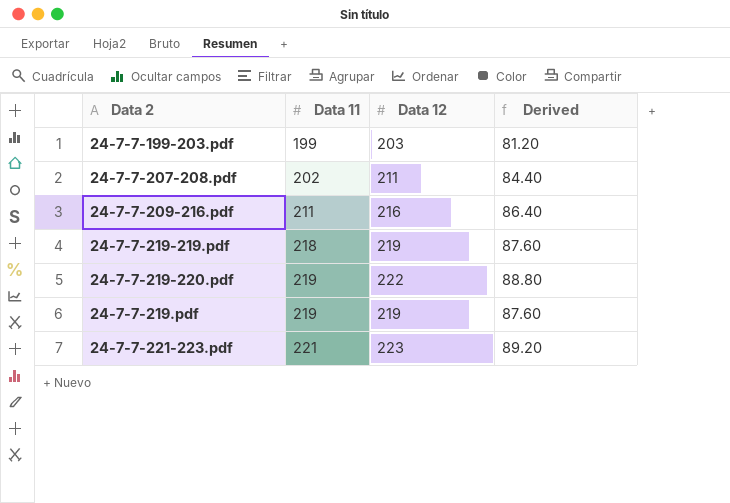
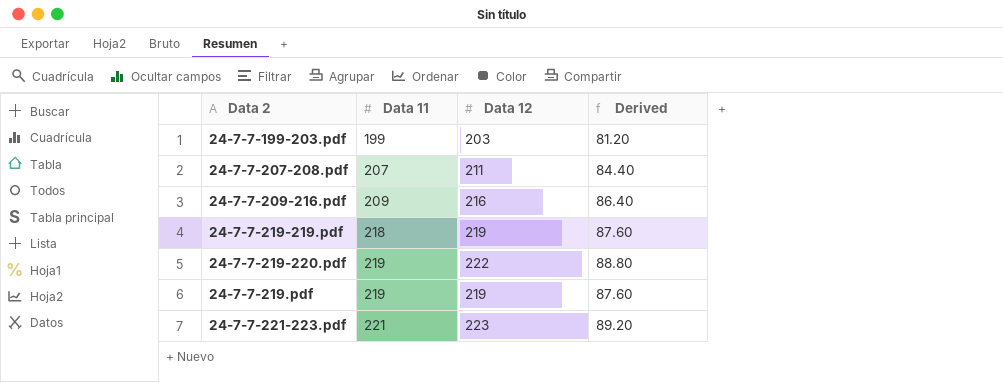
24-7-7-207-208.pdf | Data 11: 202 -> 207
24-7-7-209-216.pdf | Data 11: 211 -> 209

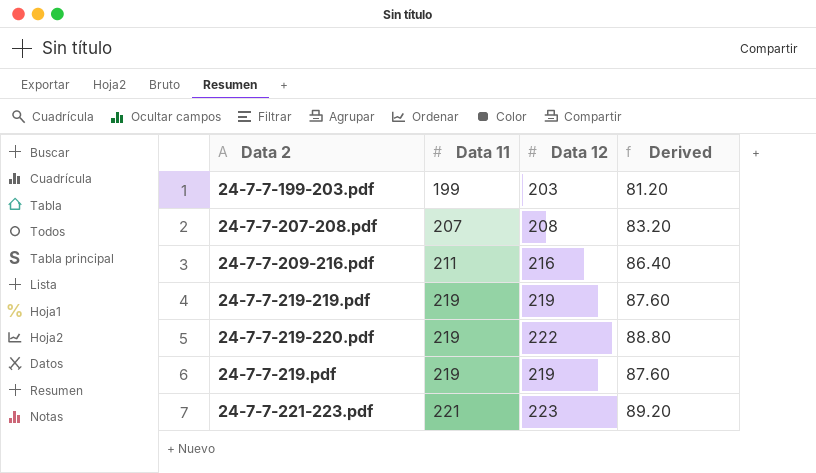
24-7-7-207-208.pdf | Data 12: 211 -> 208
24-7-7-207-208.pdf | Derived: 84.40 -> 83.20
24-7-7-209-216.pdf | Data 11: 209 -> 211
24-7-7-219-219.pdf | Data 11: 218 -> 219

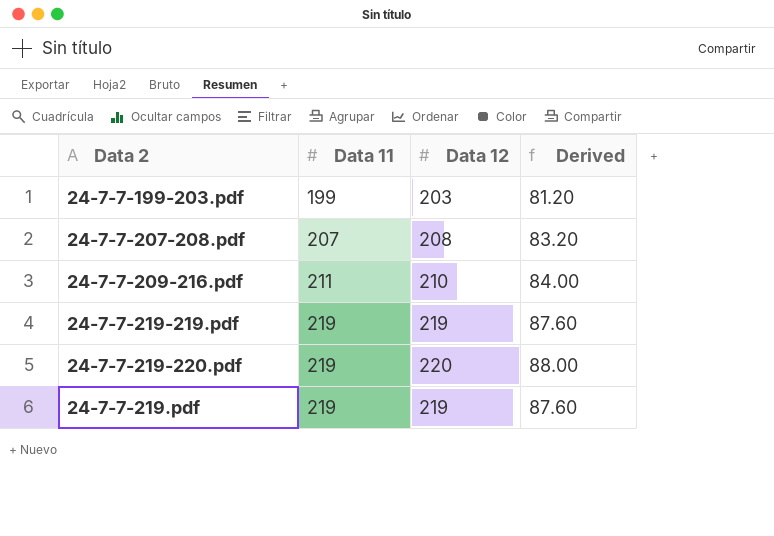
row 24-7-7-221-223.pdf: 221 | 223 | 89.20 -> none
24-7-7-209-216.pdf | Data 12: 216 -> 210
24-7-7-209-216.pdf | Derived: 86.40 -> 84.00
24-7-7-219-220.pdf | Data 12: 222 -> 220
24-7-7-219-220.pdf | Derived: 88.80 -> 88.00

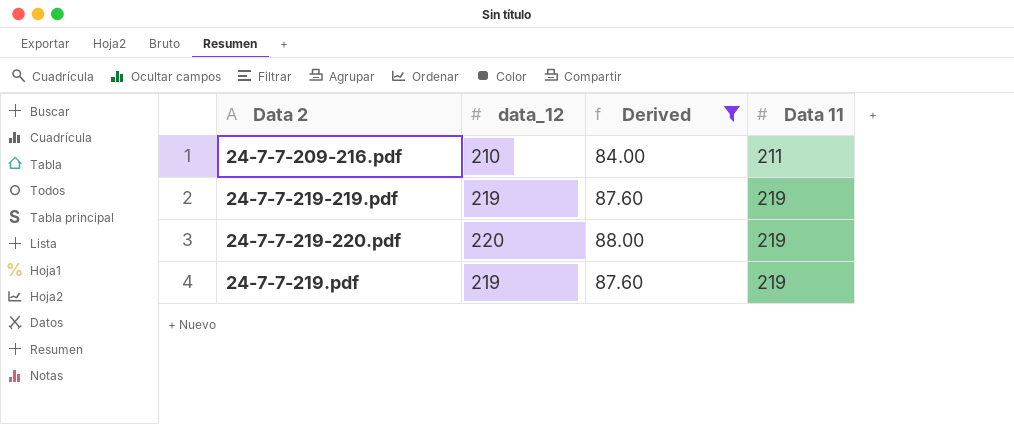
filter: none -> Derived >= 84.00
column name: Data 12 -> data_12
column Data 11 | position: 2 -> 4

